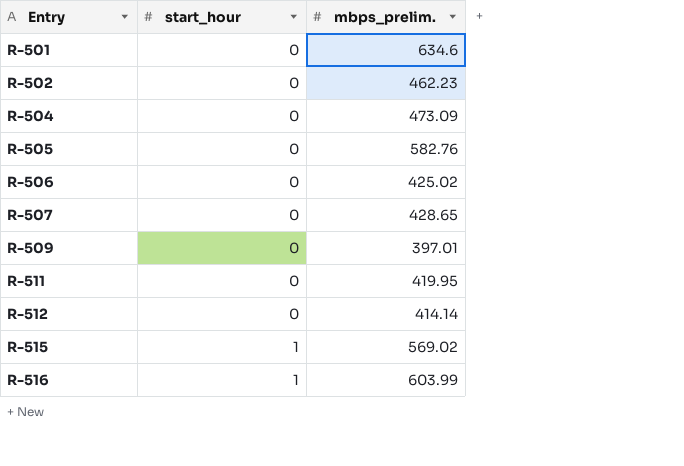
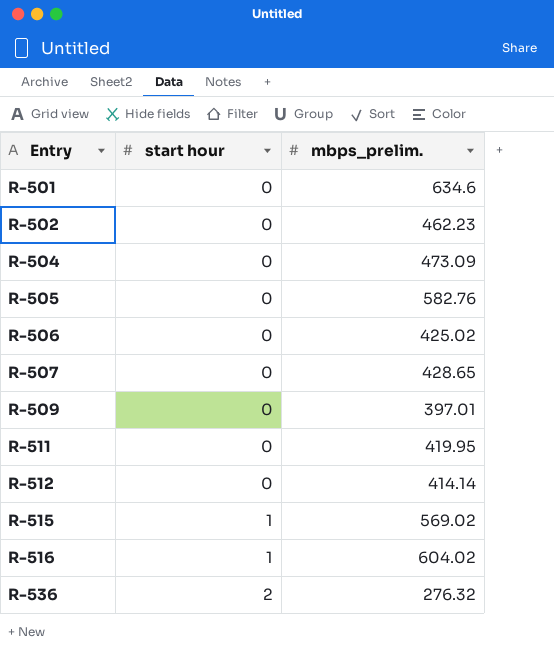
column name: start_hour -> start hour
R-516 | mbps_prelim.: 603.99 -> 604.02
row R-536: none -> 2 | 276.32

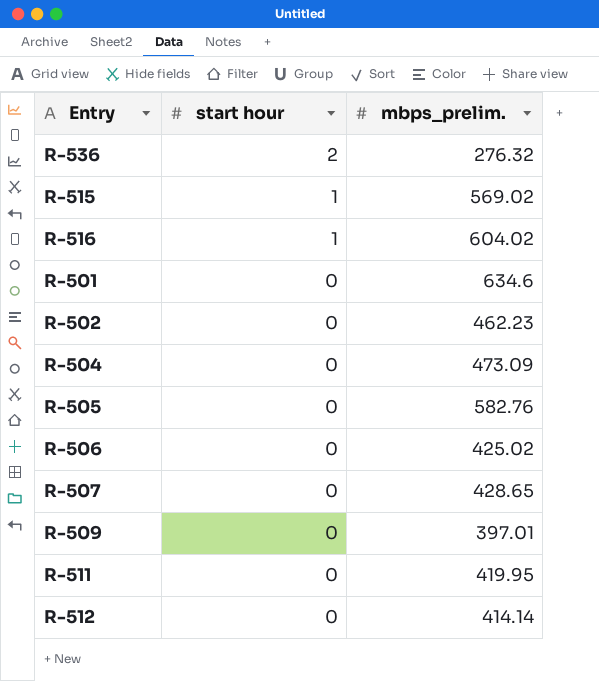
row order: Entry ascending -> start hour descending

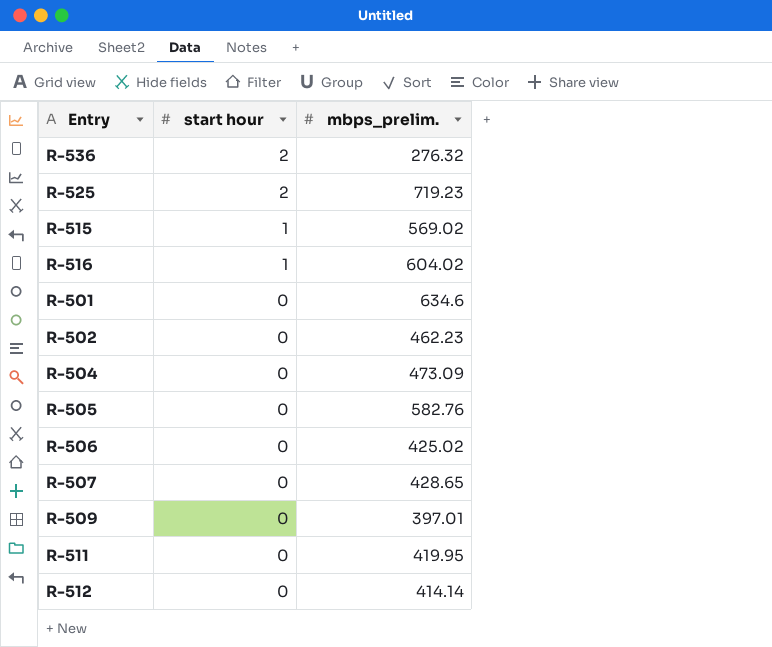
row R-525: none -> 2 | 719.23

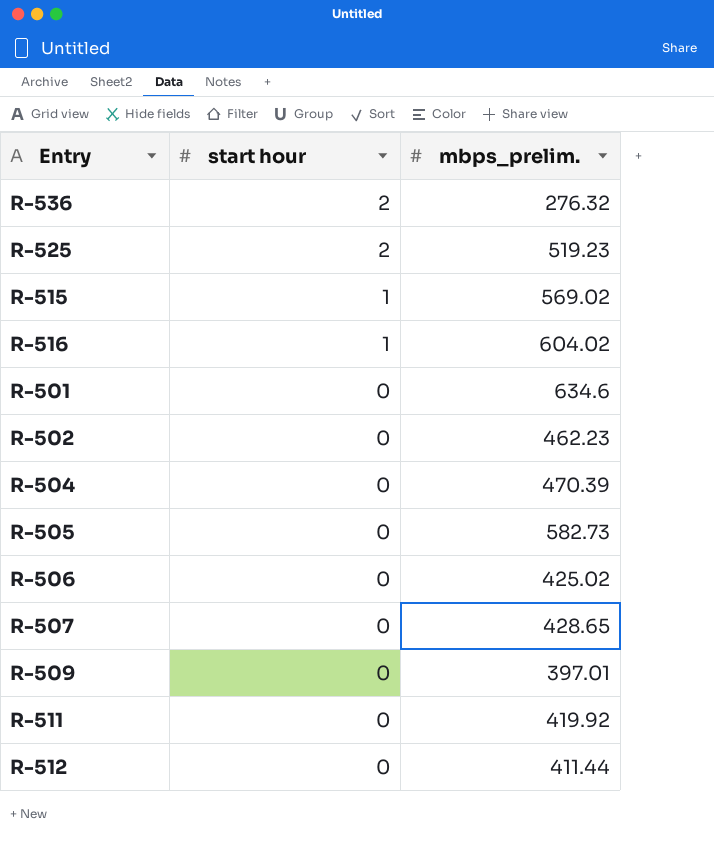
R-525 | mbps_prelim.: 719.23 -> 519.23
R-504 | mbps_prelim.: 473.09 -> 470.39
R-505 | mbps_prelim.: 582.76 -> 582.73
R-511 | mbps_prelim.: 419.95 -> 419.92
R-512 | mbps_prelim.: 414.14 -> 411.44

